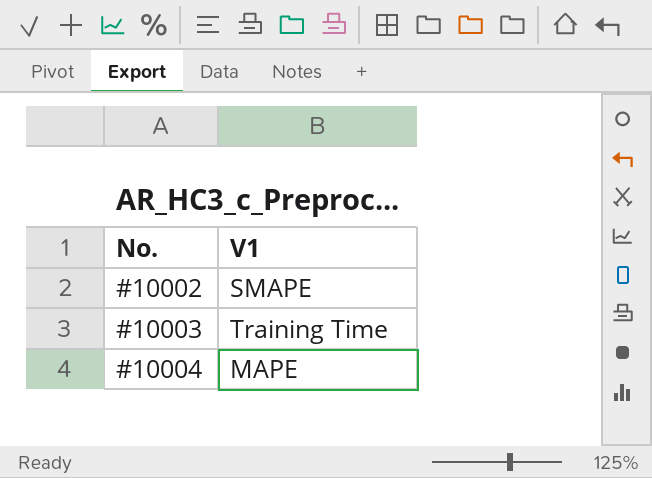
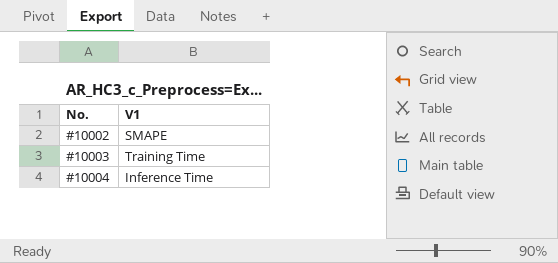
#10004 | V1: MAPE -> Inference Time

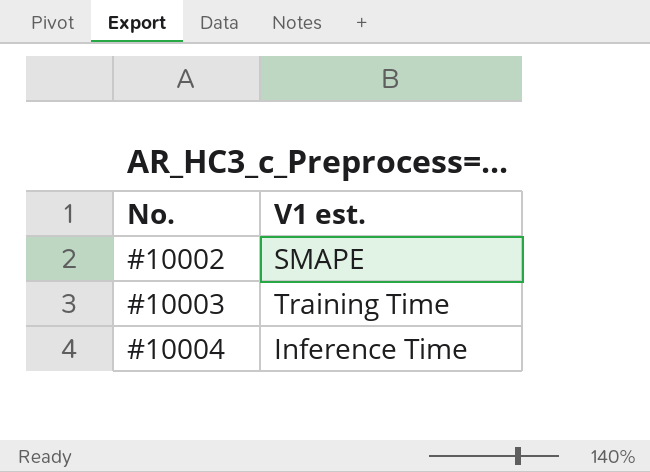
column name: V1 -> V1 est.

